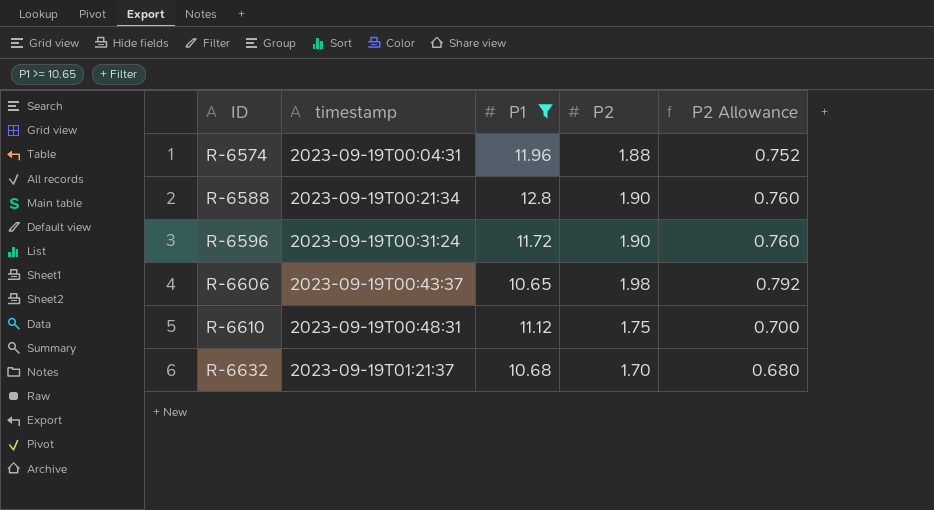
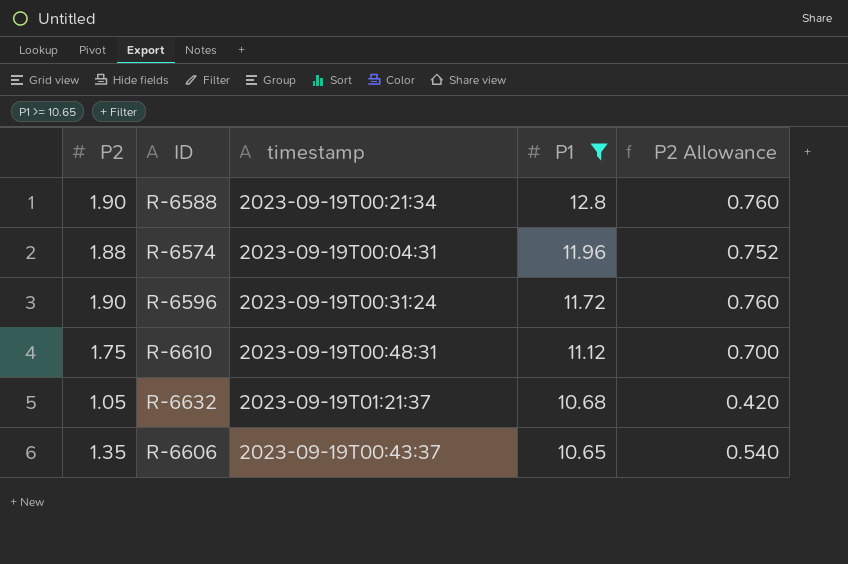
row order: ID ascending -> P1 descending
column P2 | position: 4 -> 1
R-6632 | P2: 1.70 -> 1.05
R-6632 | P2 Allowance: 0.680 -> 0.420
R-6606 | P2: 1.98 -> 1.35
R-6606 | P2 Allowance: 0.792 -> 0.540

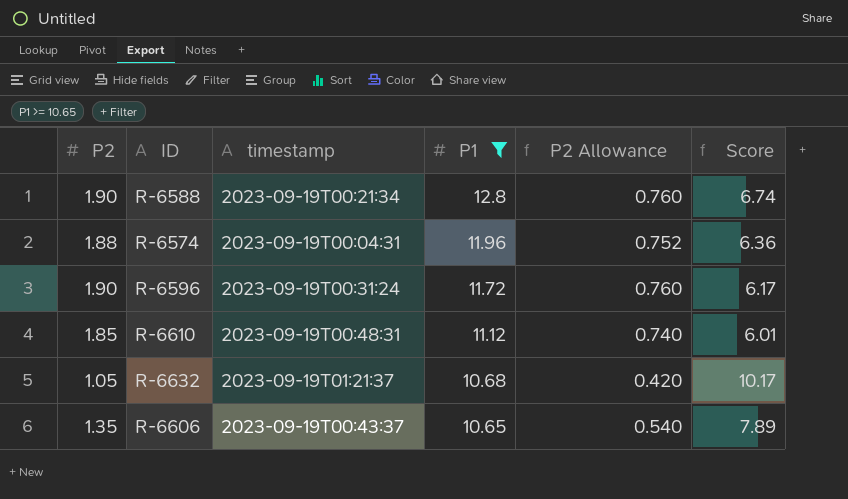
column Score | formula: none -> [P1] / [P2]
R-6610 | P2: 1.75 -> 1.85
R-6610 | P2 Allowance: 0.700 -> 0.740

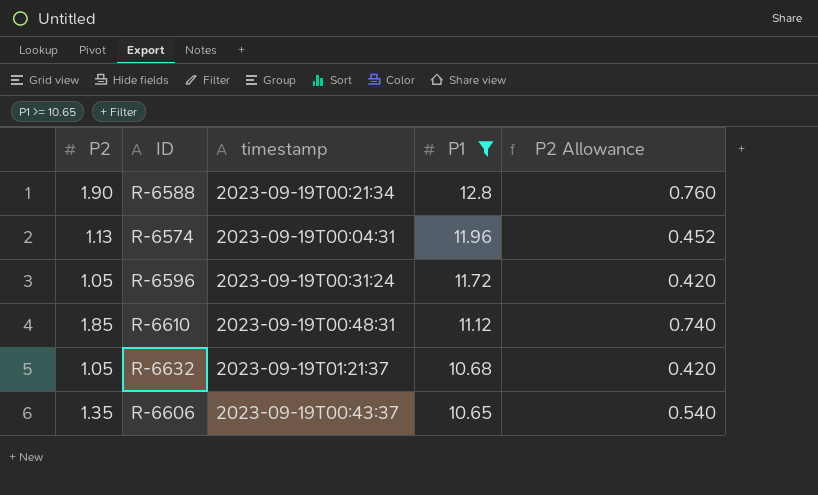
column Score | formula: [P1] / [P2] -> none
R-6574 | P2: 1.88 -> 1.13
R-6574 | P2 Allowance: 0.752 -> 0.452
R-6596 | P2: 1.90 -> 1.05
R-6596 | P2 Allowance: 0.760 -> 0.420

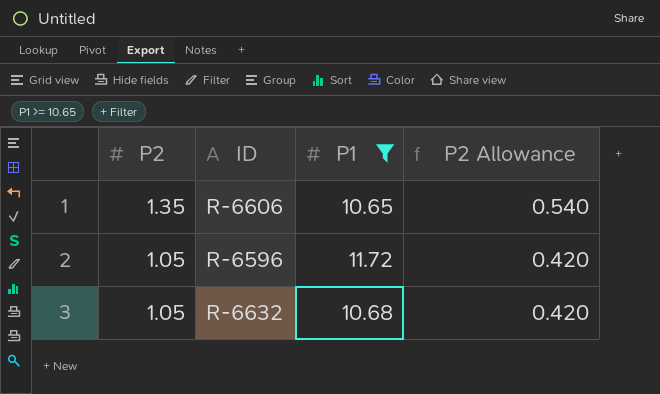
row order: P1 descending -> P2 descending
column timestamp | position: 3 -> none
row R-6588: 1.90 | 2023-09-19T00:21:34 | 12.8 | 0.760 -> none
row R-6574: 1.13 | 2023-09-19T00:04:31 | 11.96 | 0.452 -> none
row R-6610: 1.85 | 2023-09-19T00:48:31 | 11.12 | 0.740 -> none

